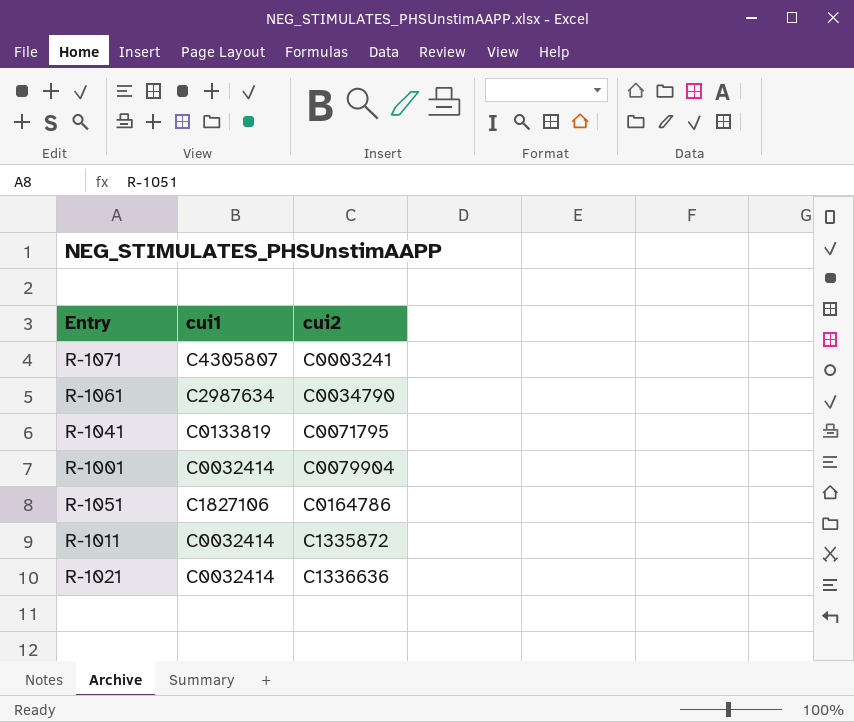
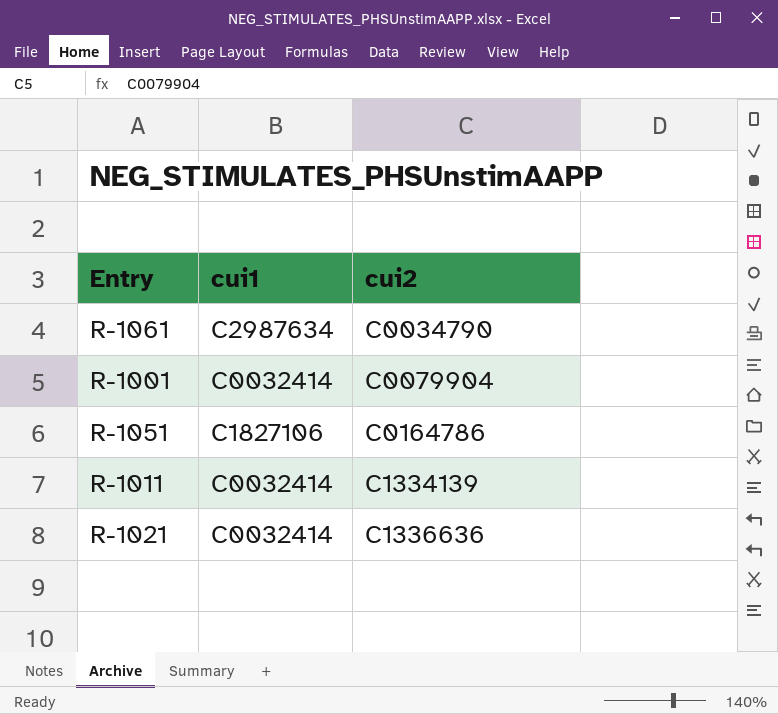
row R-1071: C4305807 | C0003241 -> none
row R-1041: C0133819 | C0071795 -> none
R-1011 | cui2: C1335872 -> C1334139

